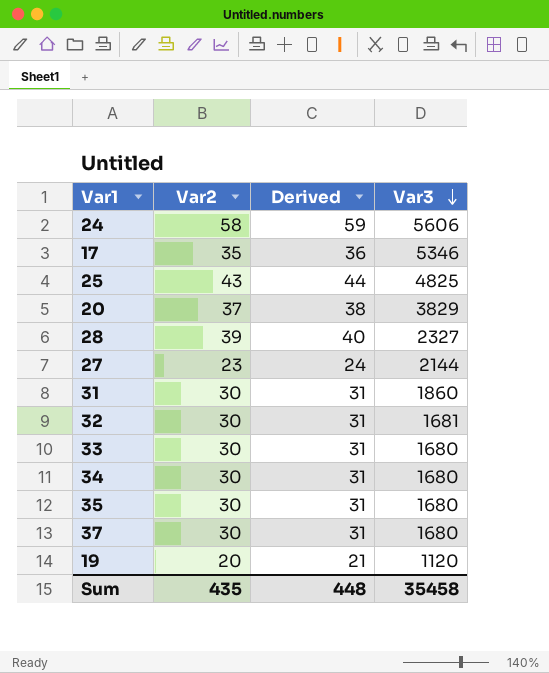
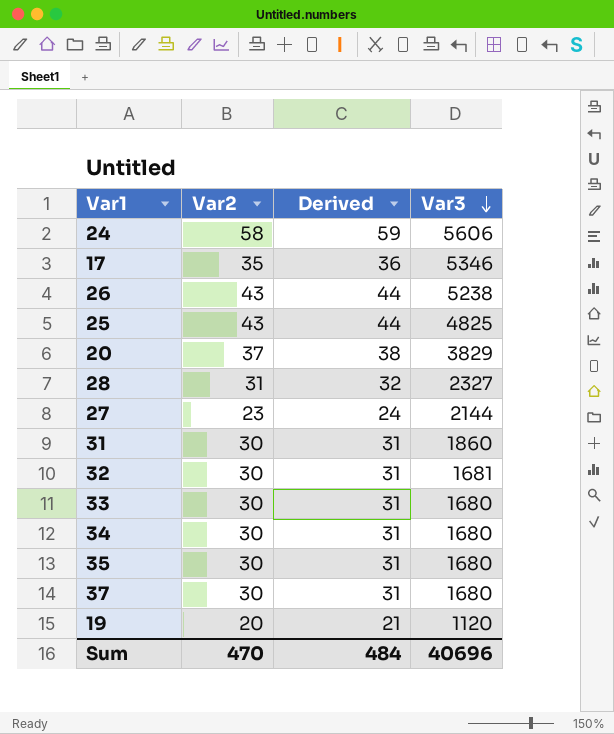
row 26: none -> 43 | 44 | 5238
28 | Var2: 39 -> 31
28 | Derived: 40 -> 32
Sum | Var2: 435 -> 470
Sum | Derived: 448 -> 484
Sum | Var3: 35458 -> 40696

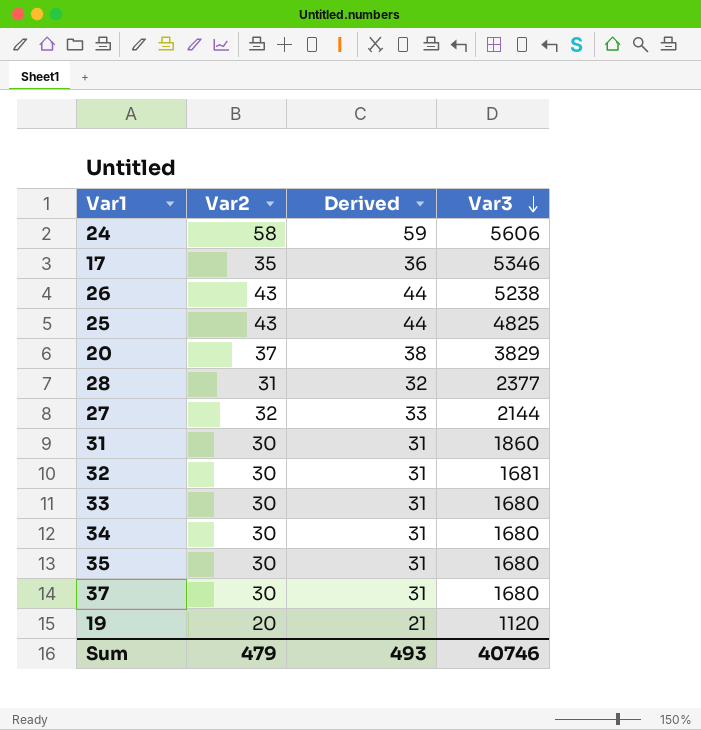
28 | Var3: 2327 -> 2377
27 | Var2: 23 -> 32
27 | Derived: 24 -> 33
Sum | Var2: 470 -> 479
Sum | Derived: 484 -> 493
Sum | Var3: 40696 -> 40746

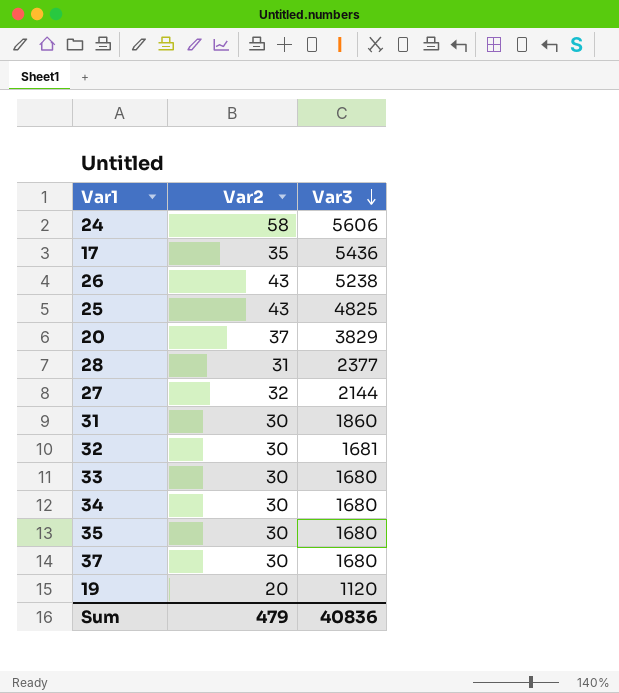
column Derived | formula: [Var2] + 1 -> none
17 | Var3: 5346 -> 5436
Sum | Var3: 40746 -> 40836

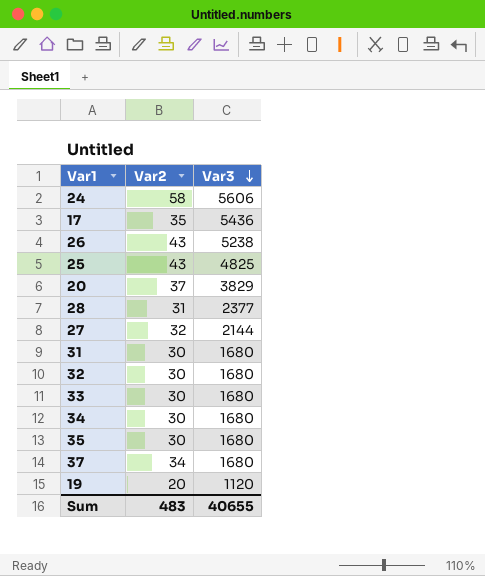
31 | Var3: 1860 -> 1680
32 | Var3: 1681 -> 1680
37 | Var2: 30 -> 34
Sum | Var2: 479 -> 483
Sum | Var3: 40836 -> 40655

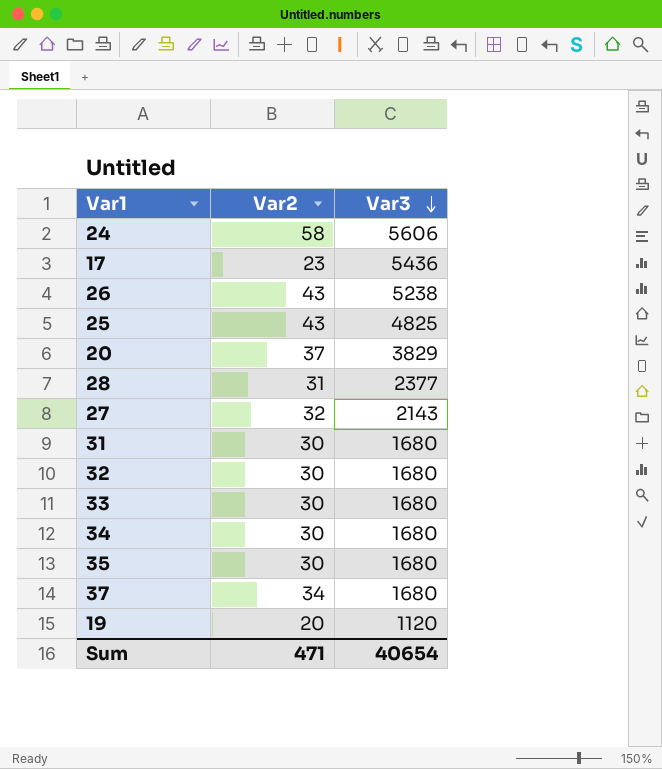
17 | Var2: 35 -> 23
27 | Var3: 2144 -> 2143
Sum | Var2: 483 -> 471
Sum | Var3: 40655 -> 40654

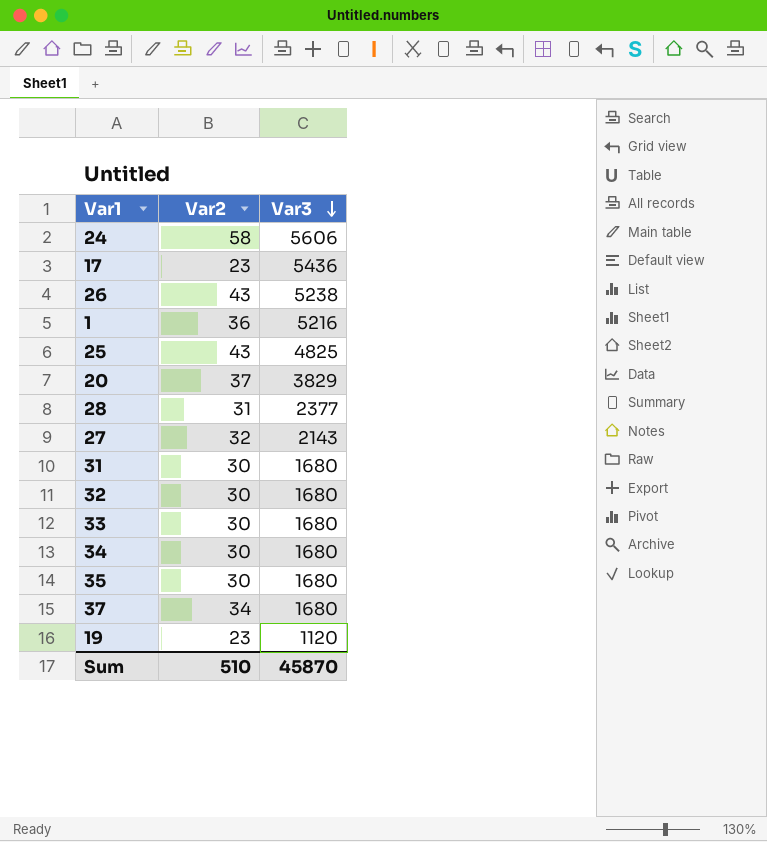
row 1: none -> 36 | 5216
19 | Var2: 20 -> 23
Sum | Var2: 471 -> 510
Sum | Var3: 40654 -> 45870

